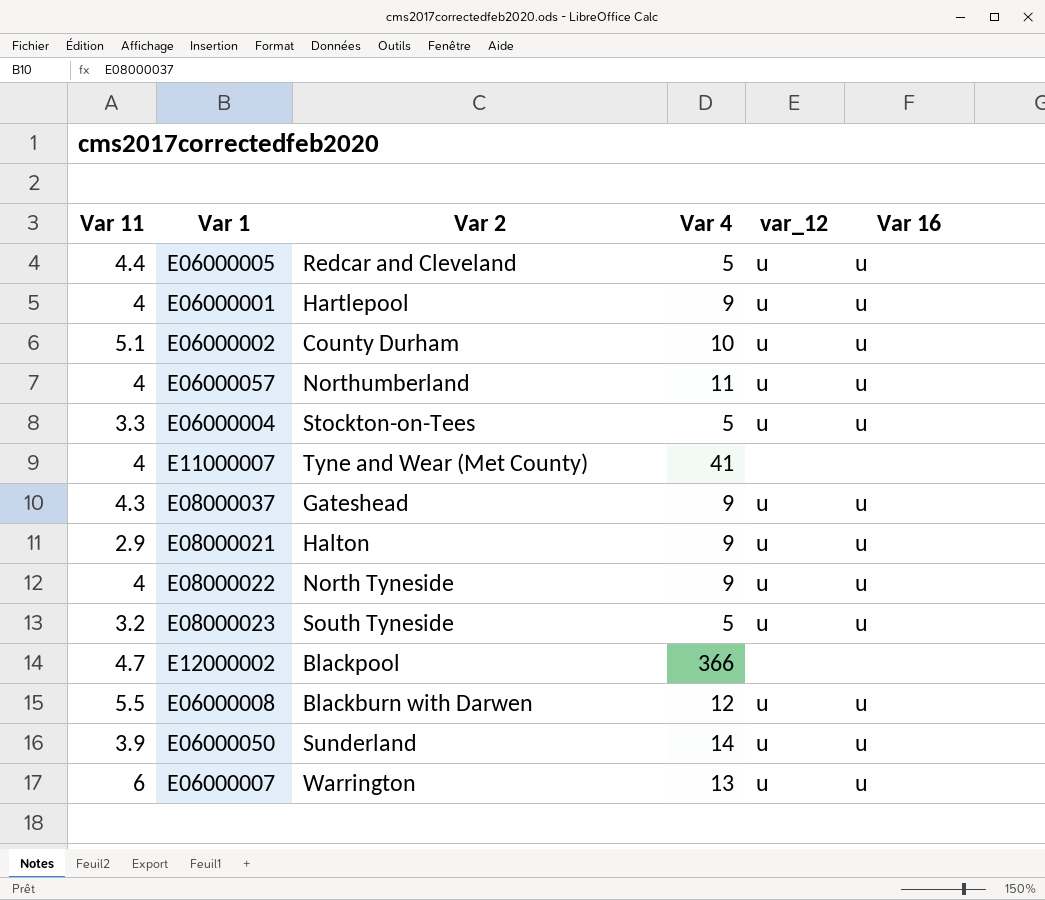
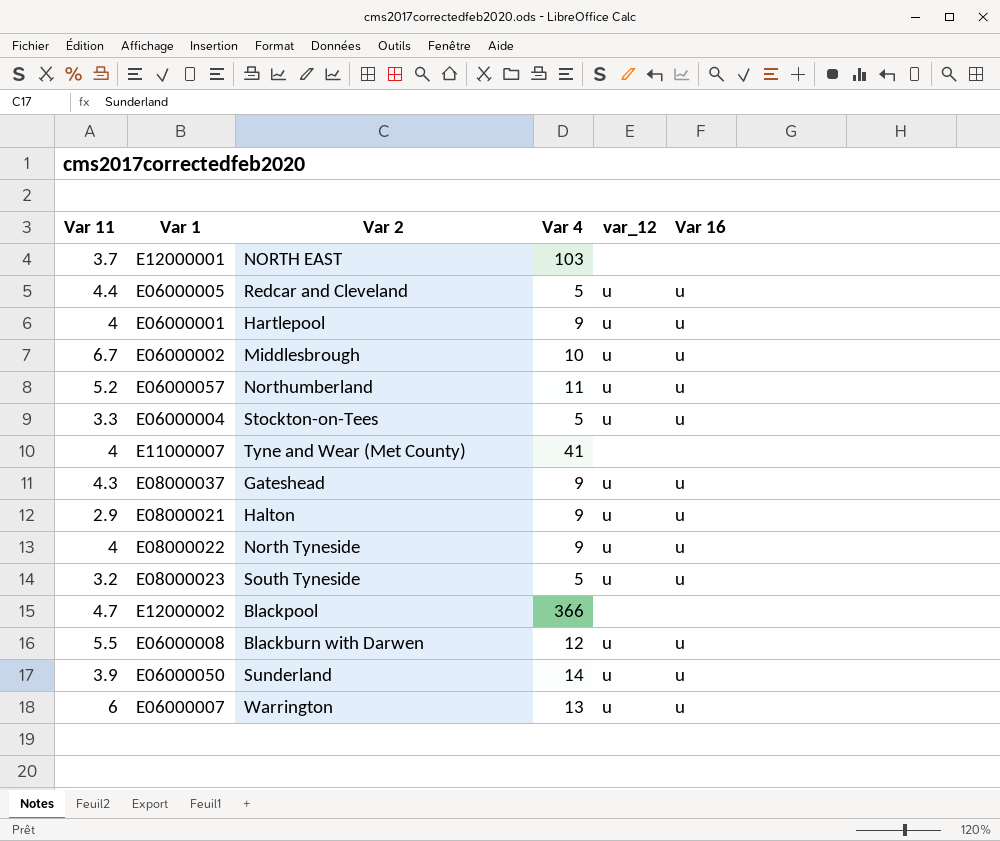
row E12000001: none -> 3.7 | NORTH EAST | 103 | none | none
E06000002 | Var 11: 5.1 -> 6.7
E06000002 | Var 2: County Durham -> Middlesbrough
E06000057 | Var 11: 4 -> 5.2

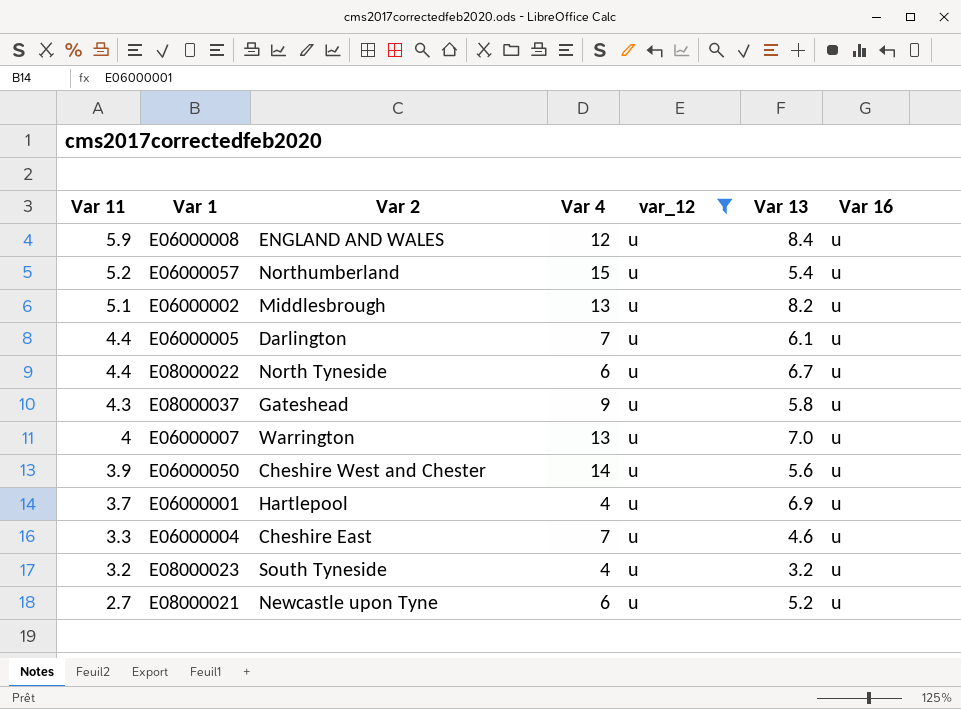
filter: none -> var_12 = u
row order: none -> Var 11 descending
column Var 13 | position: none -> 6
E06000008 | Var 11: 5.5 -> 5.9
E06000008 | Var 2: Blackburn with Darwen -> ENGLAND AND WALES
E06000057 | Var 4: 11 -> 15
E06000002 | Var 11: 6.7 -> 5.1
E06000002 | Var 4: 10 -> 13
E06000005 | Var 2: Redcar and Cleveland -> Darlington
E06000005 | Var 4: 5 -> 7
E08000022 | Var 11: 4 -> 4.4
E08000022 | Var 4: 9 -> 6
E06000007 | Var 11: 6 -> 4
E06000050 | Var 2: Sunderland -> Cheshire West and Chester
E06000001 | Var 11: 4 -> 3.7
E06000001 | Var 4: 9 -> 4
E06000004 | Var 2: Stockton-on-Tees -> Cheshire East
E06000004 | Var 4: 5 -> 7
E08000023 | Var 4: 5 -> 4
E08000021 | Var 11: 2.9 -> 2.7
E08000021 | Var 2: Halton -> Newcastle upon Tyne
E08000021 | Var 4: 9 -> 6

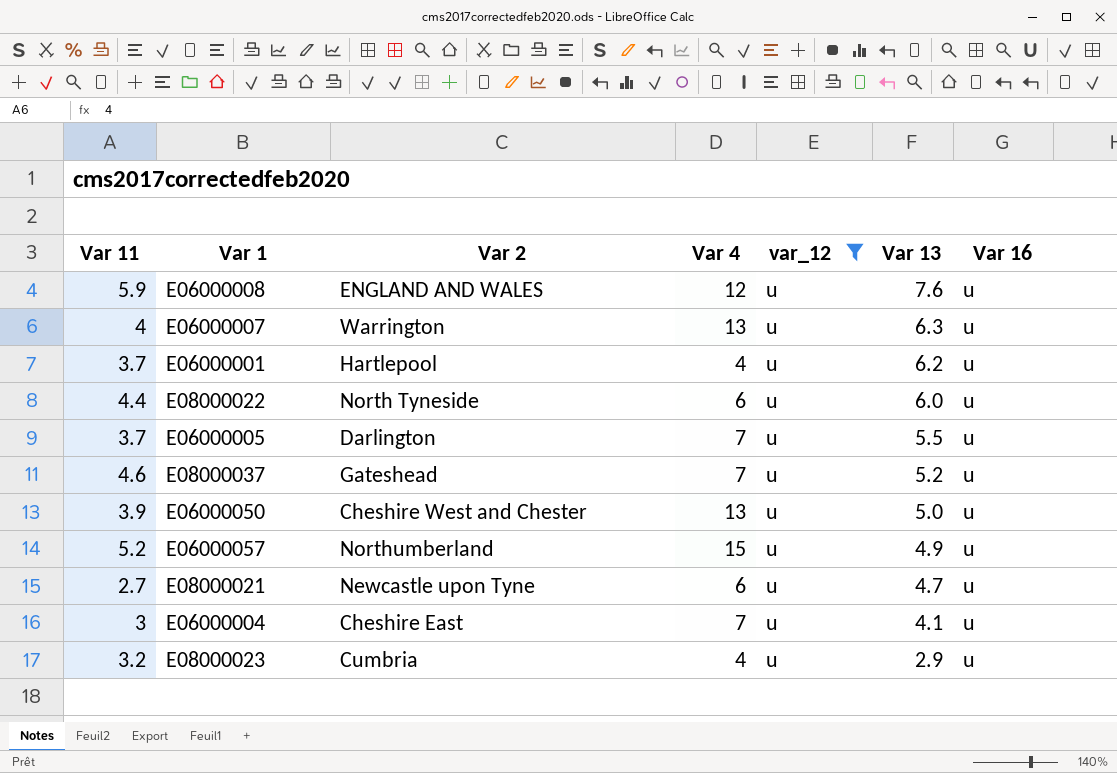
row order: Var 11 descending -> Var 13 descending
row E06000002: 5.1 | Middlesbrough | 13 | u | 8.2 | u -> none
E06000008 | Var 13: 8.4 -> 7.6
E06000007 | Var 13: 7.0 -> 6.3
E06000001 | Var 13: 6.9 -> 6.2
E08000022 | Var 13: 6.7 -> 6.0
E06000005 | Var 11: 4.4 -> 3.7
E06000005 | Var 13: 6.1 -> 5.5
E08000037 | Var 11: 4.3 -> 4.6
E08000037 | Var 4: 9 -> 7
E08000037 | Var 13: 5.8 -> 5.2
E06000050 | Var 4: 14 -> 13
E06000050 | Var 13: 5.6 -> 5.0
E06000057 | Var 13: 5.4 -> 4.9
E08000021 | Var 13: 5.2 -> 4.7
E06000004 | Var 11: 3.3 -> 3
E06000004 | Var 13: 4.6 -> 4.1
E08000023 | Var 2: South Tyneside -> Cumbria
E08000023 | Var 13: 3.2 -> 2.9

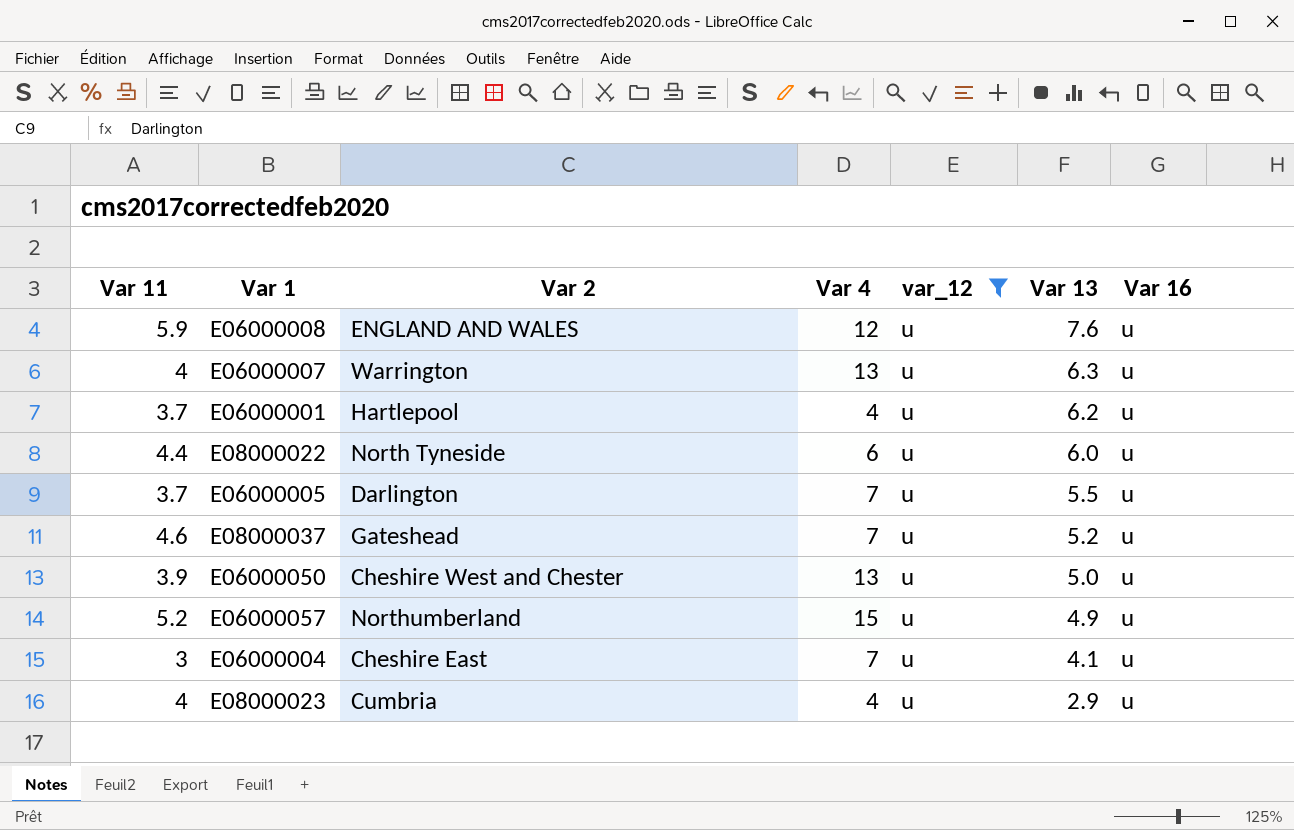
row E08000021: 2.7 | Newcastle upon Tyne | 6 | u | 4.7 | u -> none
E08000023 | Var 11: 3.2 -> 4

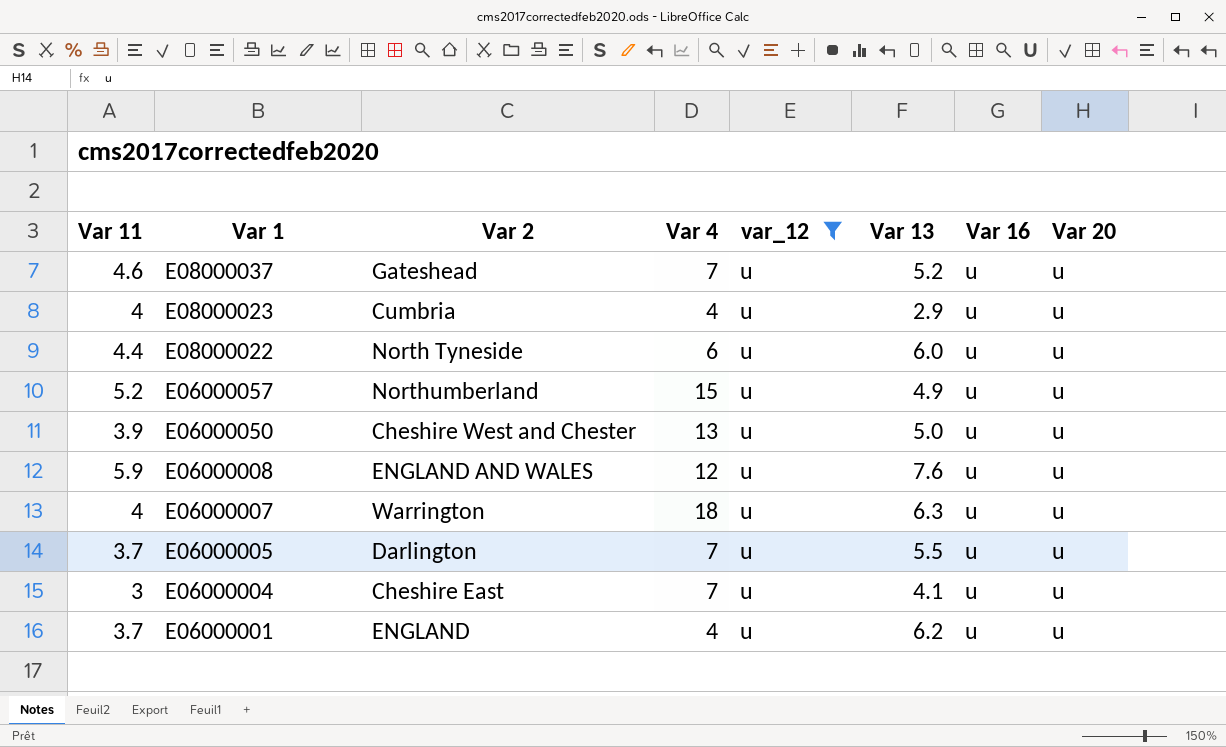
row order: Var 13 descending -> Var 1 descending
column Var 20 | position: none -> 8
E06000007 | Var 4: 13 -> 18
E06000001 | Var 2: Hartlepool -> ENGLAND

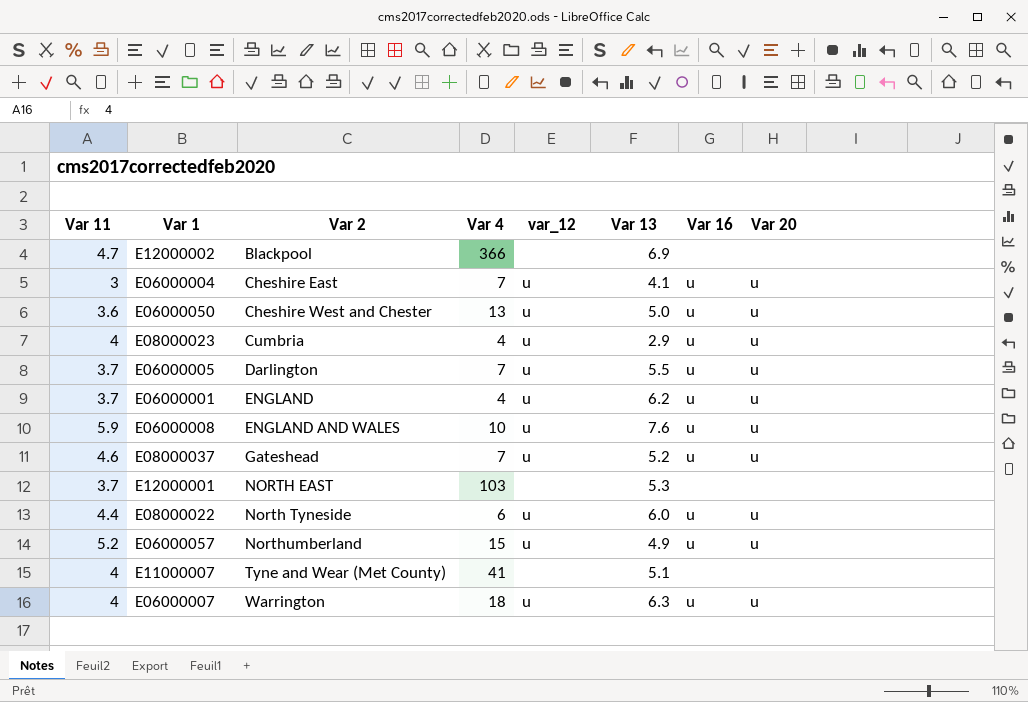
filter: var_12 = u -> none
row order: Var 1 descending -> Var 2 ascending
E06000050 | Var 11: 3.9 -> 3.6
E06000008 | Var 4: 12 -> 10

